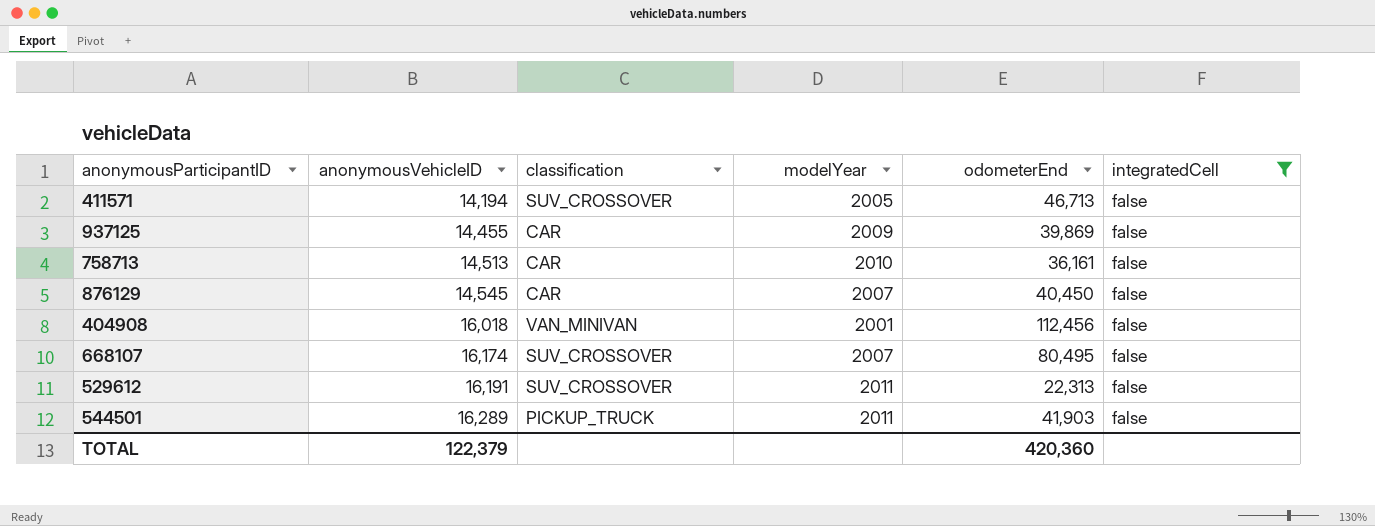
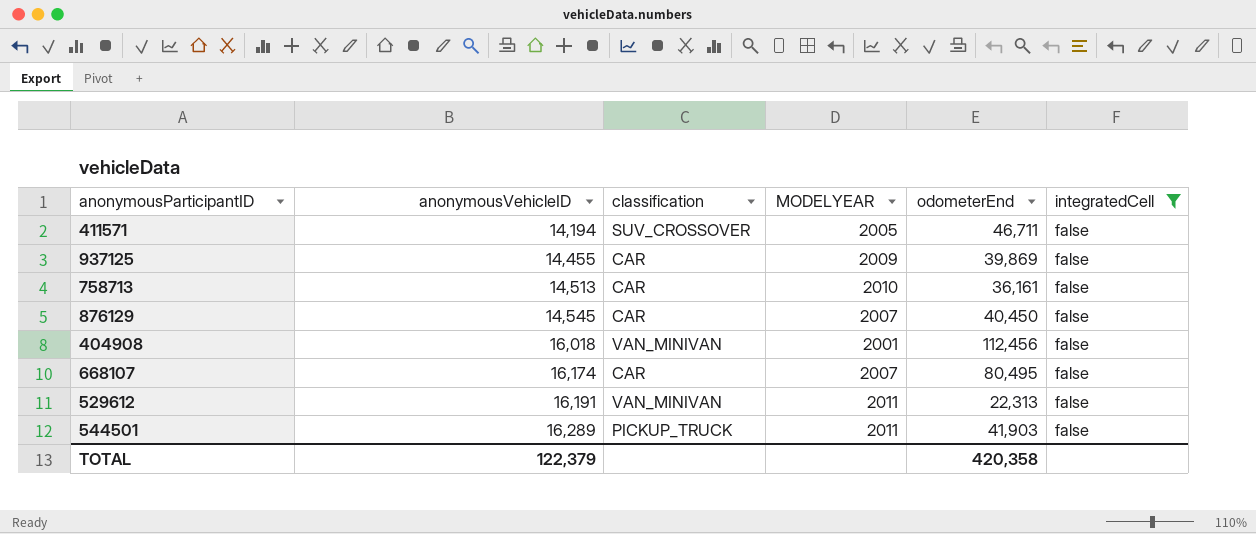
column name: modelYear -> MODELYEAR
411571 | odometerEnd: 46,713 -> 46,711
668107 | classification: SUV_CROSSOVER -> CAR
529612 | classification: SUV_CROSSOVER -> VAN_MINIVAN
TOTAL | odometerEnd: 420,360 -> 420,358

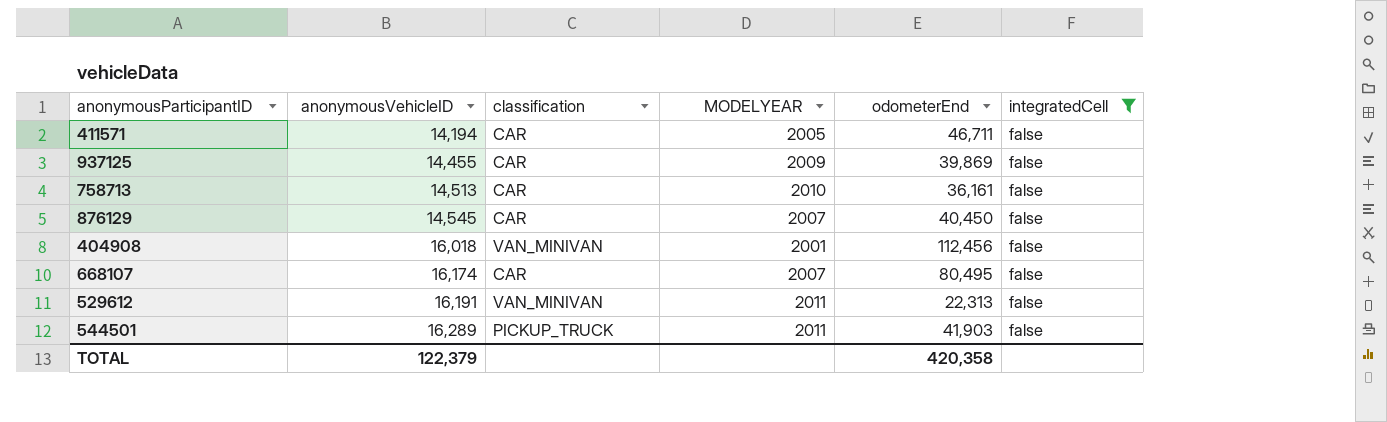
411571 | classification: SUV_CROSSOVER -> CAR

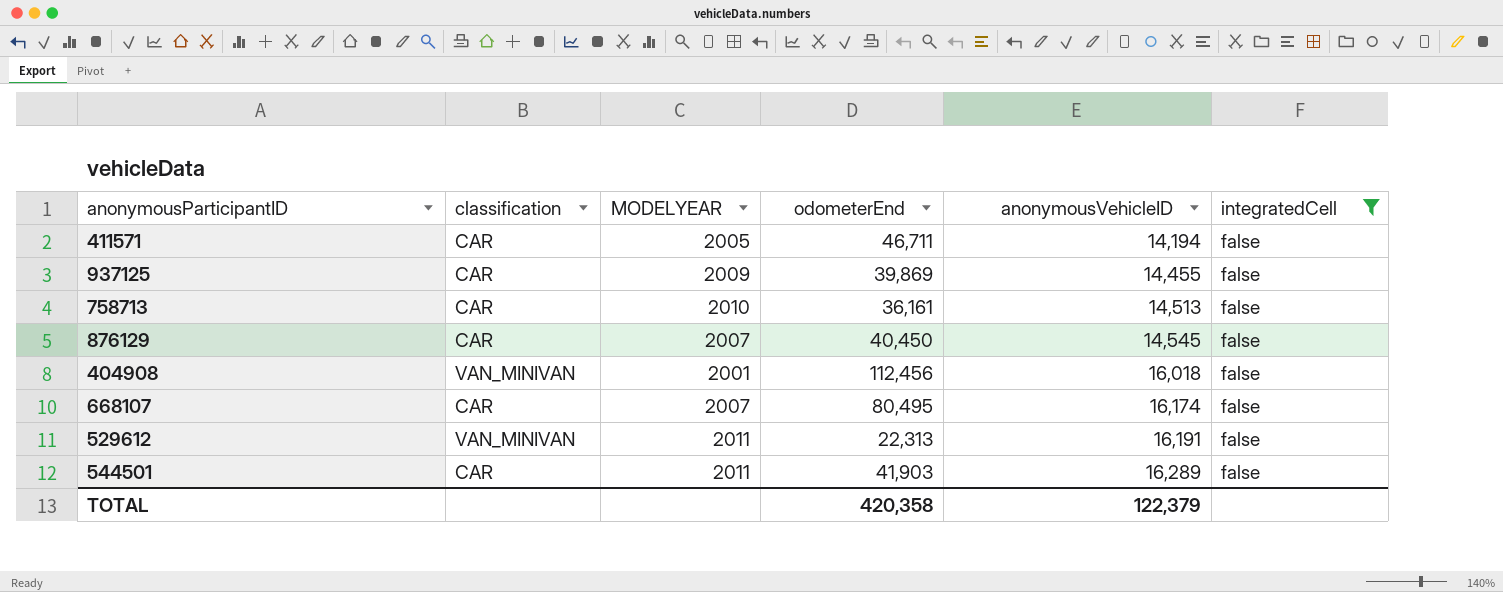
column anonymousVehicleID | position: 2 -> 5
544501 | classification: PICKUP_TRUCK -> CAR

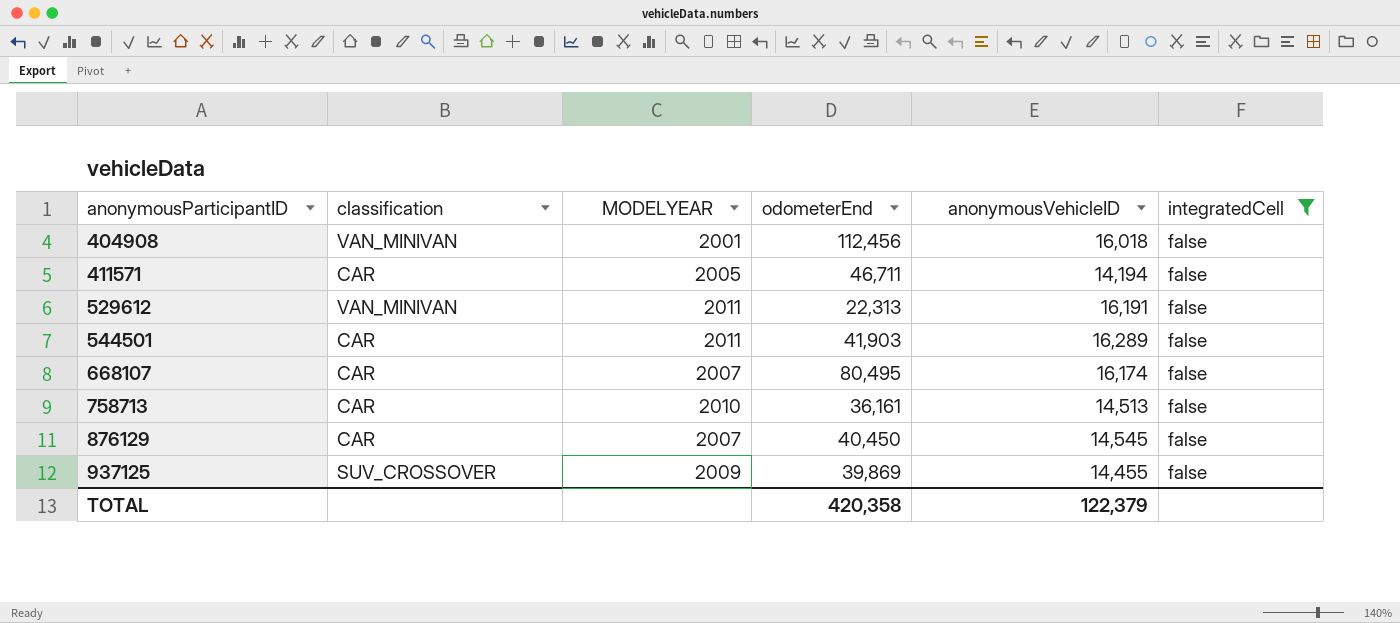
row order: anonymousVehicleID ascending -> anonymousParticipantID ascending
937125 | classification: CAR -> SUV_CROSSOVER

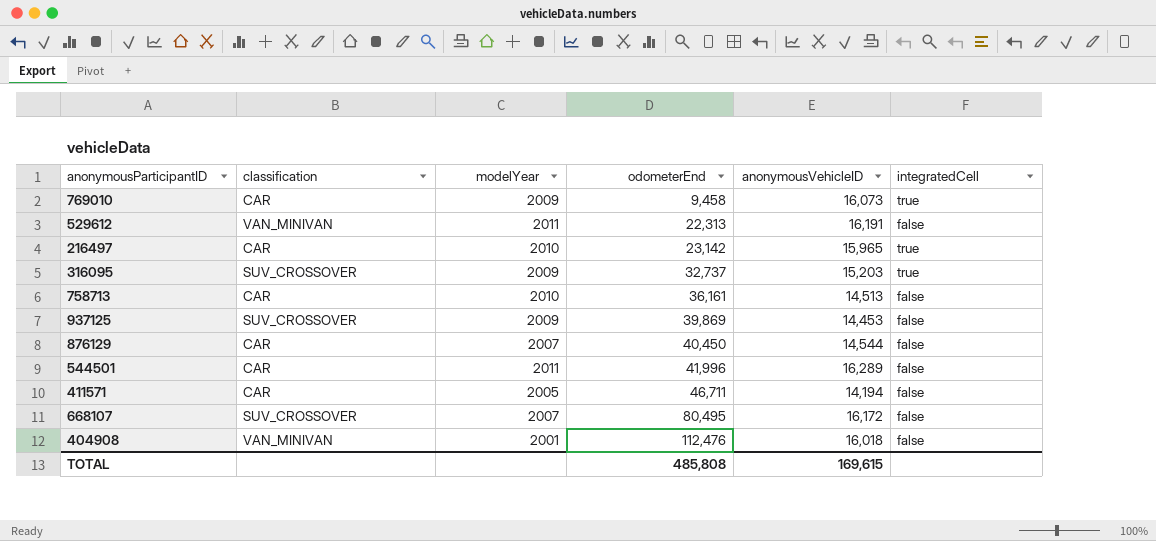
filter: integratedCell = false -> none
row order: anonymousParticipantID ascending -> odometerEnd ascending
column name: MODELYEAR -> modelYear
937125 | anonymousVehicleID: 14,455 -> 14,453
876129 | anonymousVehicleID: 14,545 -> 14,544
544501 | odometerEnd: 41,903 -> 41,996
668107 | classification: CAR -> SUV_CROSSOVER
668107 | anonymousVehicleID: 16,174 -> 16,172
404908 | odometerEnd: 112,456 -> 112,476
TOTAL | odometerEnd: 420,358 -> 485,808
TOTAL | anonymousVehicleID: 122,379 -> 169,615

